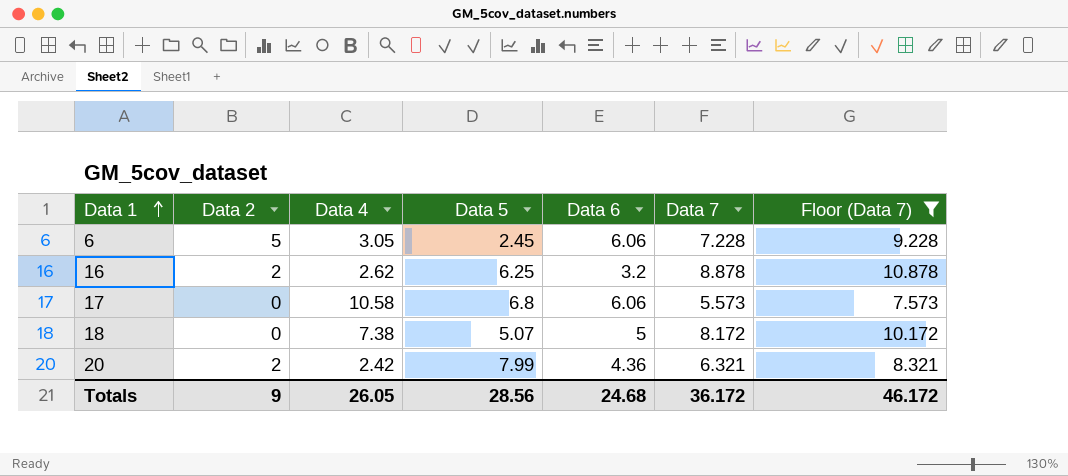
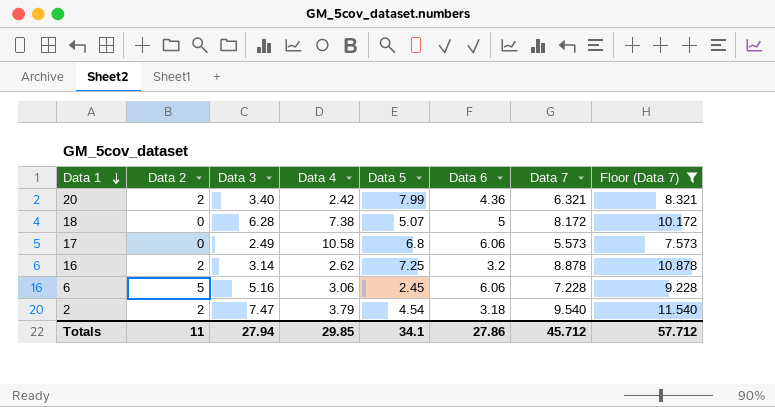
row order: Data 1 ascending -> Data 1 descending
column Data 3 | position: none -> 3
16 | Data 5: 6.25 -> 7.25
6 | Data 4: 3.05 -> 3.06
row 2: none -> 2 | 7.47 | 3.79 | 4.54 | 3.18 | 9.540 | 11.540
Totals | Data 2: 9 -> 11
Totals | Data 4: 26.05 -> 29.85
Totals | Data 5: 28.56 -> 34.1
Totals | Data 6: 24.68 -> 27.86
Totals | Data 7: 36.172 -> 45.712
Totals | Floor (Data 7): 46.172 -> 57.712

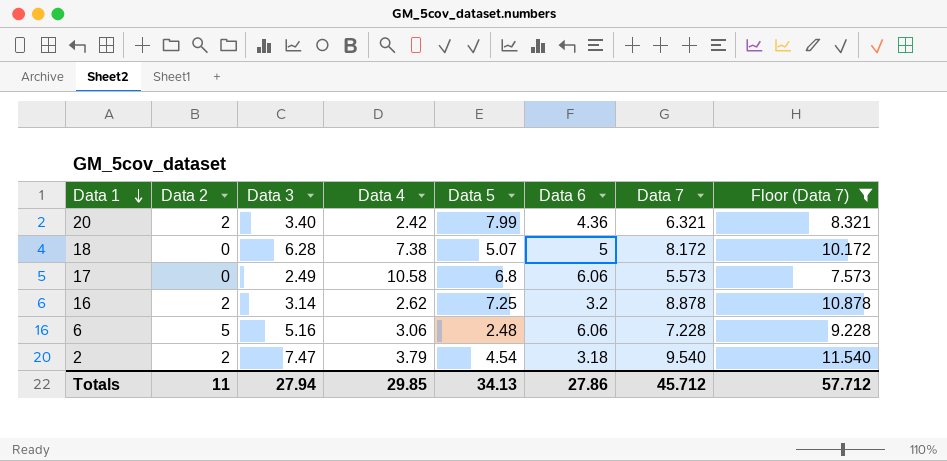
6 | Data 5: 2.45 -> 2.48
Totals | Data 5: 34.1 -> 34.13

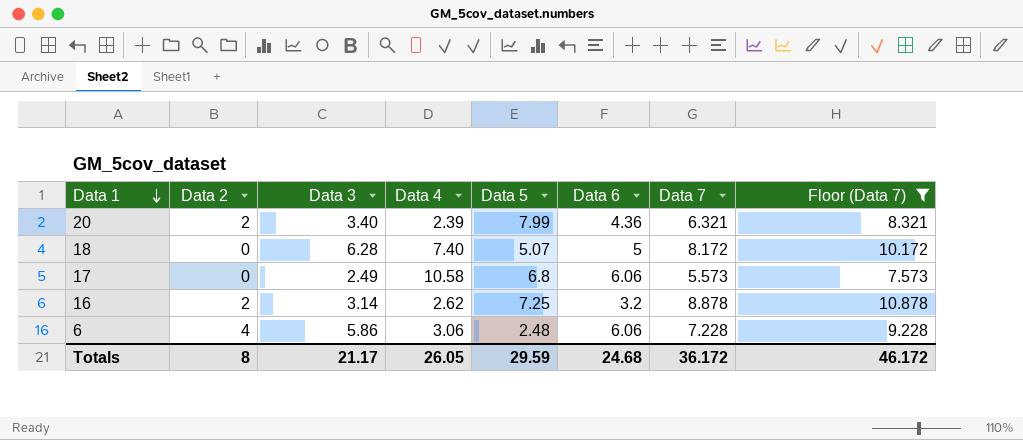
row 2: 2 | 7.47 | 3.79 | 4.54 | 3.18 | 9.540 | 11.540 -> none
20 | Data 4: 2.42 -> 2.39
18 | Data 4: 7.38 -> 7.40
6 | Data 2: 5 -> 4
6 | Data 3: 5.16 -> 5.86
Totals | Data 2: 11 -> 8
Totals | Data 3: 27.94 -> 21.17
Totals | Data 4: 29.85 -> 26.05
Totals | Data 5: 34.13 -> 29.59
Totals | Data 6: 27.86 -> 24.68
Totals | Data 7: 45.712 -> 36.172
Totals | Floor (Data 7): 57.712 -> 46.172

